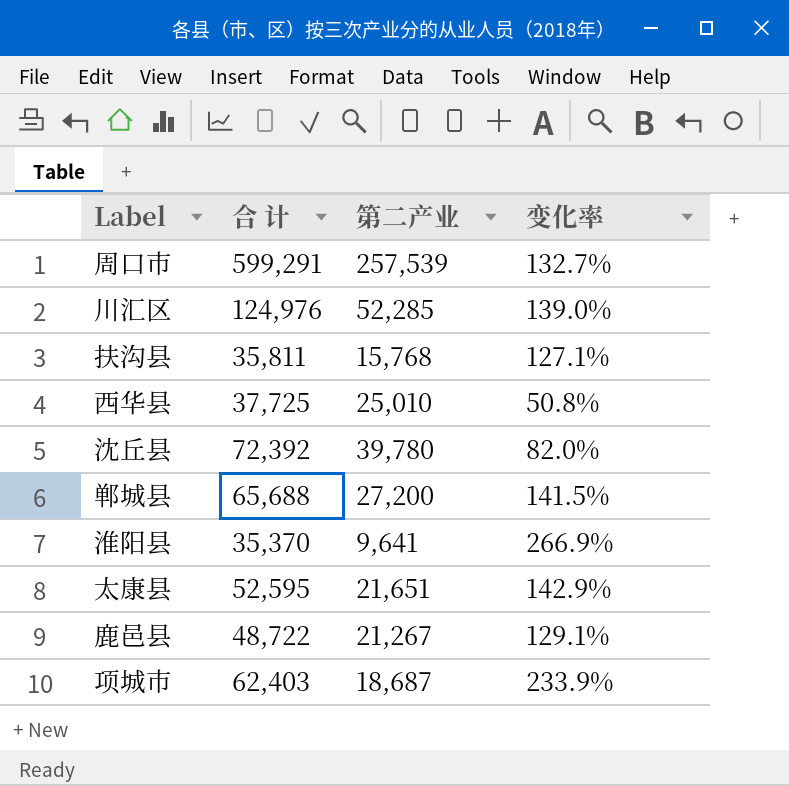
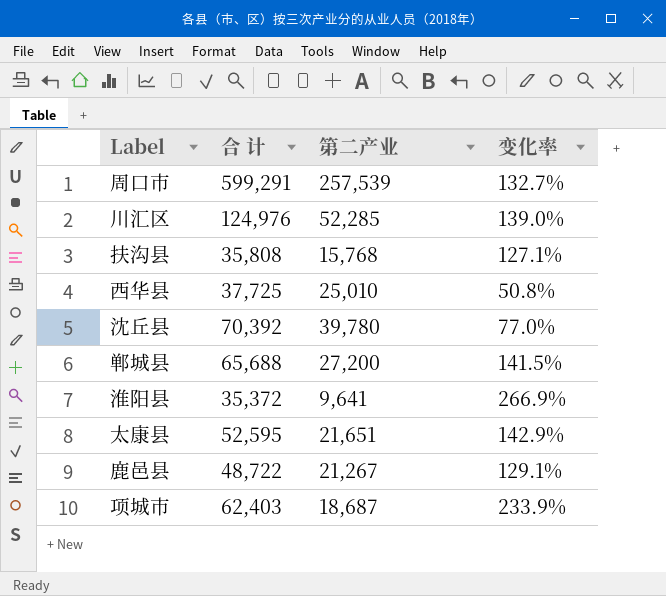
扶沟县 | 合 计: 35,811 -> 35,808
沈丘县 | 合 计: 72,392 -> 70,392
沈丘县 | 变化率: 82.0% -> 77.0%
淮阳县 | 合 计: 35,370 -> 35,372

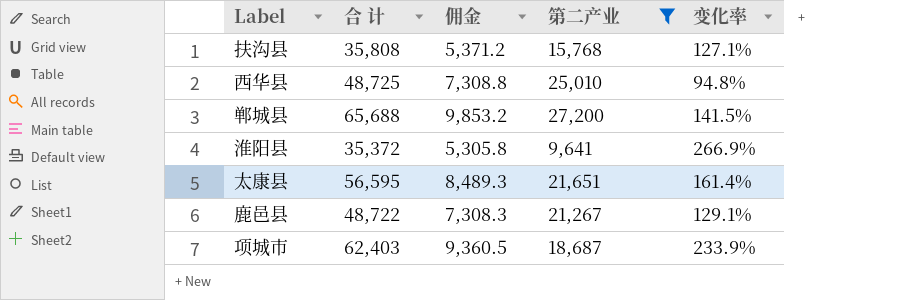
filter: none -> 第二产业 <= 27,200
column 佣金 | formula: none -> [合 计] * 0.15
西华县 | 合 计: 37,725 -> 48,725
西华县 | 变化率: 50.8% -> 94.8%
太康县 | 合 计: 52,595 -> 56,595
太康县 | 变化率: 142.9% -> 161.4%

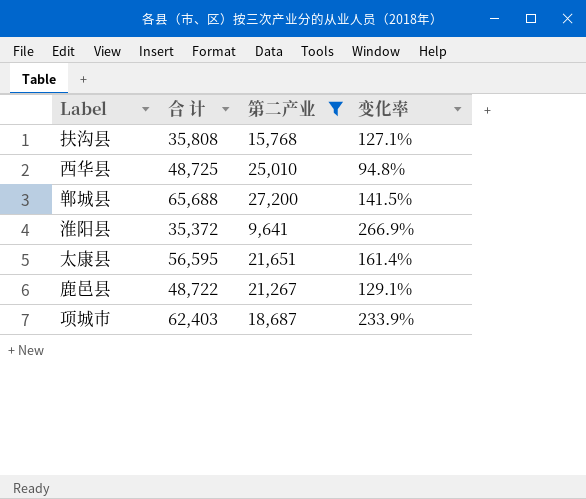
column 佣金 | formula: [合 计] * 0.15 -> none

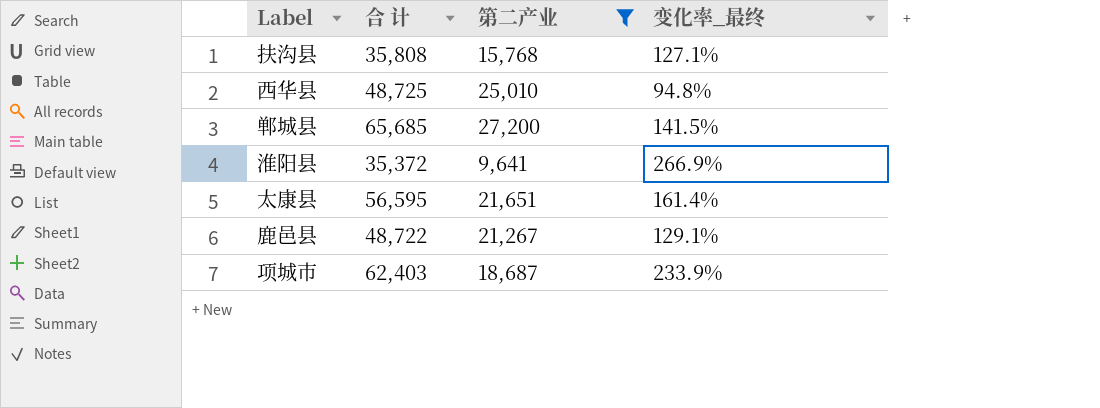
column name: 变化率 -> 变化率_最终
郸城县 | 合 计: 65,688 -> 65,685

